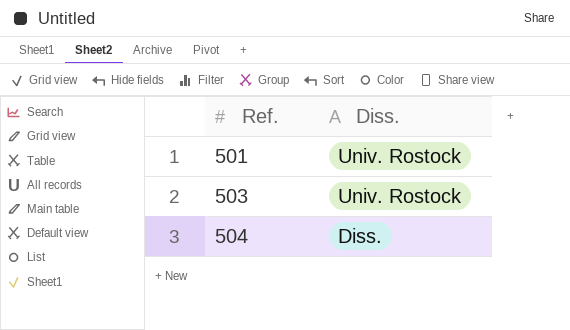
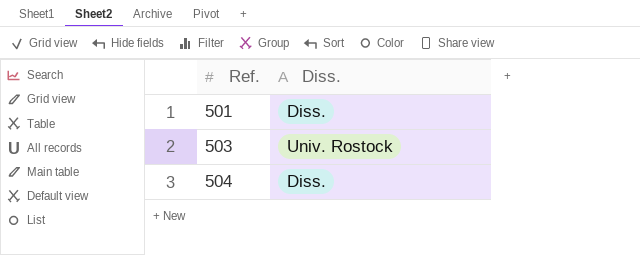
501 | Diss.: Univ. Rostock -> Diss.

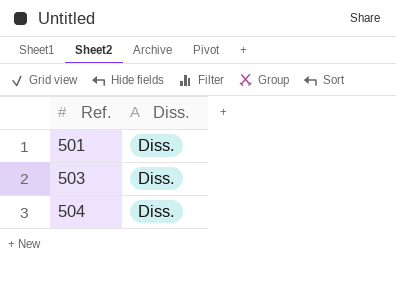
503 | Diss.: Univ. Rostock -> Diss.

